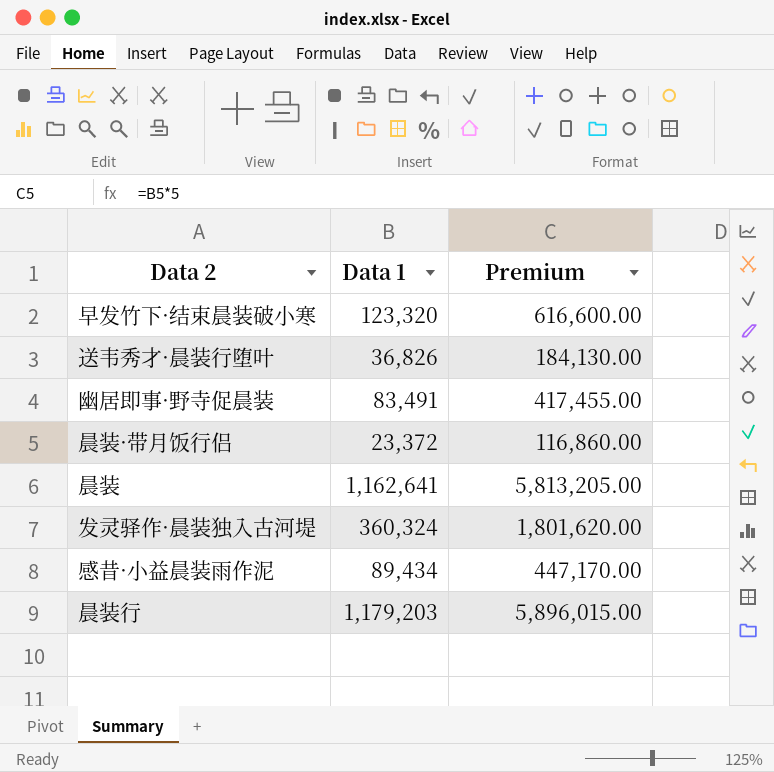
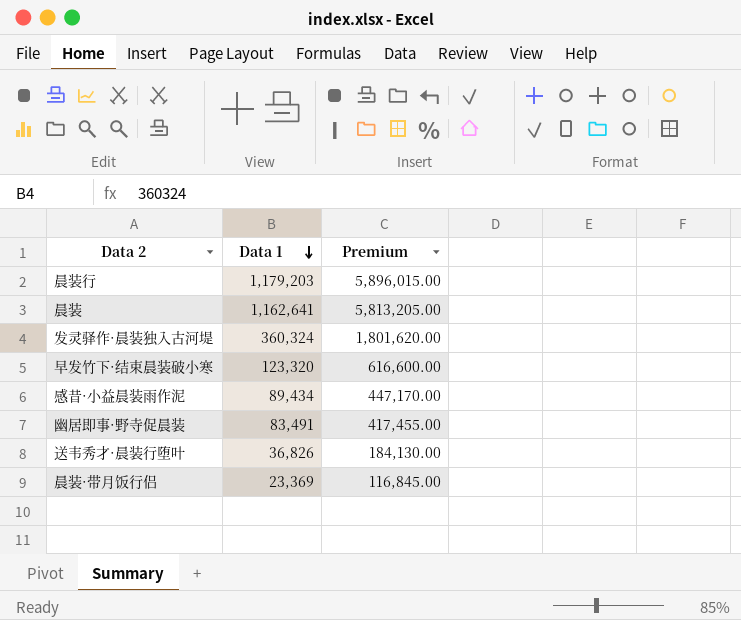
row order: none -> Data 1 descending
晨装·带月饭行侣 | Data 1: 23,372 -> 23,369
晨装·带月饭行侣 | Premium: 116,860.00 -> 116,845.00

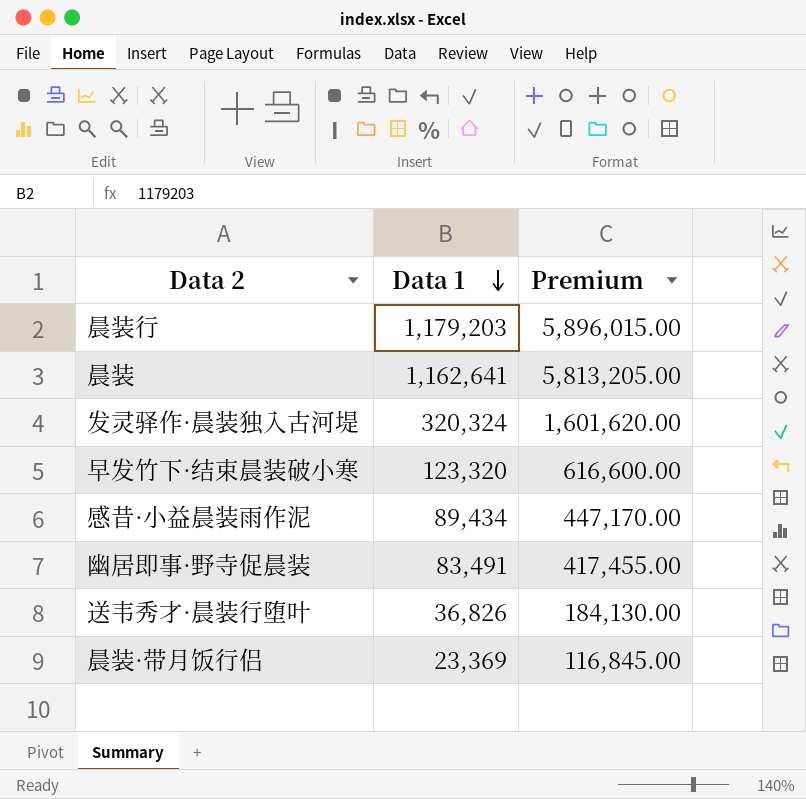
发灵驿作·晨装独入古河堤 | Data 1: 360,324 -> 320,324
发灵驿作·晨装独入古河堤 | Premium: 1,801,620.00 -> 1,601,620.00

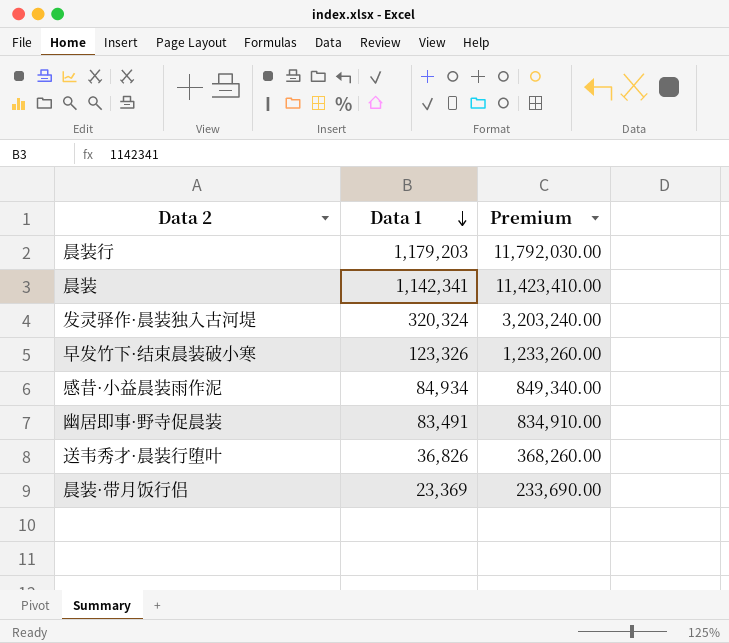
column Premium | formula: [Data 1] * 5 -> [Data 1] * 10
晨装 | Data 1: 1,162,641 -> 1,142,341
早发竹下·结束晨装破小寒 | Data 1: 123,320 -> 123,326
感昔·小益晨装雨作泥 | Data 1: 89,434 -> 84,934

